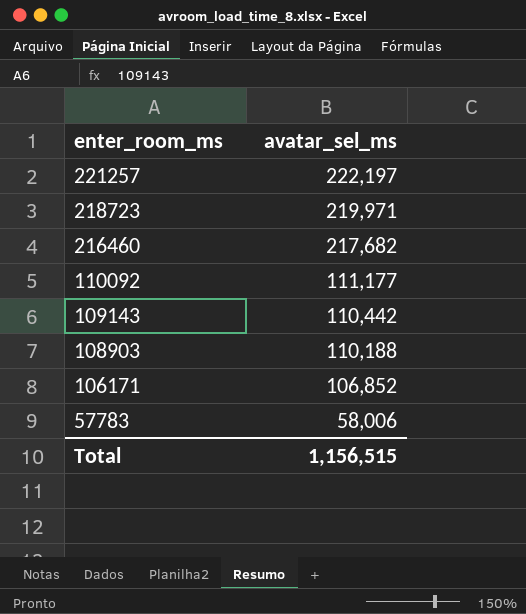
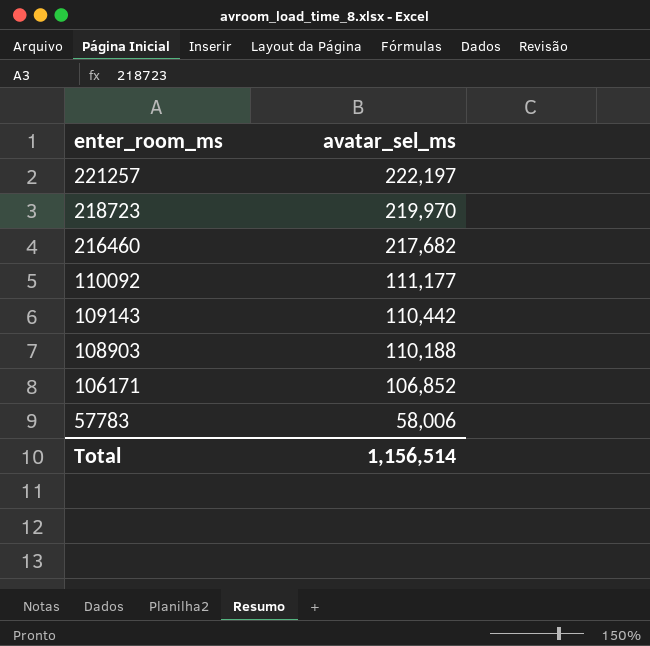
218723 | avatar_sel_ms: 219,971 -> 219,970
Total | avatar_sel_ms: 1,156,515 -> 1,156,514

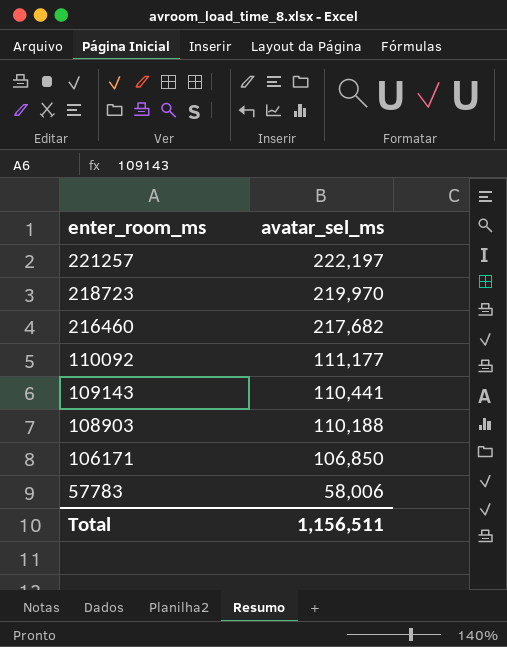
109143 | avatar_sel_ms: 110,442 -> 110,441
106171 | avatar_sel_ms: 106,852 -> 106,850
Total | avatar_sel_ms: 1,156,514 -> 1,156,511

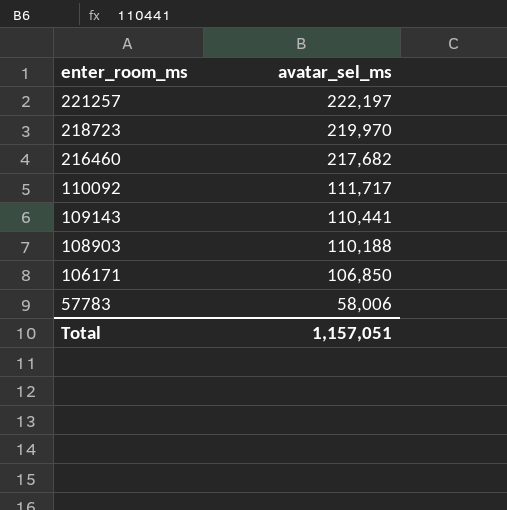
110092 | avatar_sel_ms: 111,177 -> 111,717
Total | avatar_sel_ms: 1,156,511 -> 1,157,051

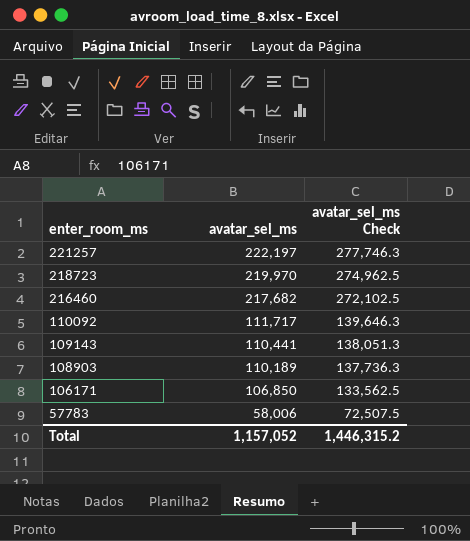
column avatar_sel_ms Check | formula: none -> [avatar_sel_ms] * 1.25
108903 | avatar_sel_ms: 110,188 -> 110,189
Total | avatar_sel_ms: 1,157,051 -> 1,157,052

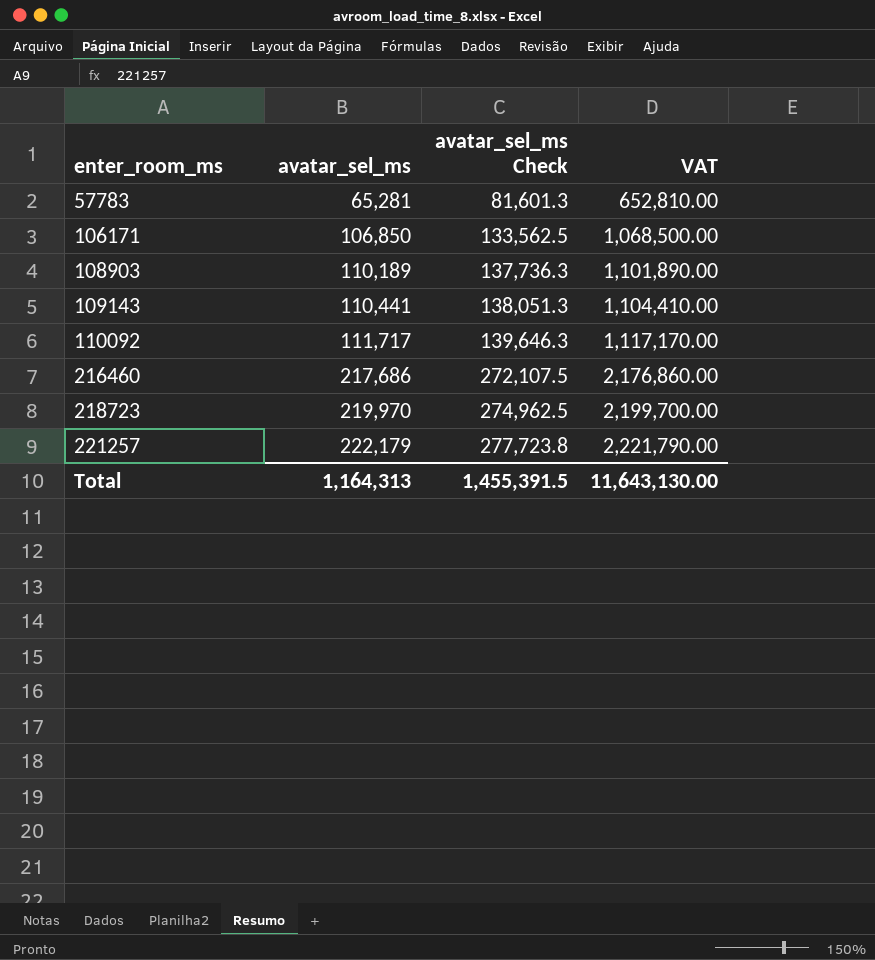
row order: enter_room_ms descending -> enter_room_ms ascending
column VAT | formula: none -> [avatar_sel_ms] * 10
57783 | avatar_sel_ms: 58,006 -> 65,281
57783 | avatar_sel_ms Check: 72,507.5 -> 81,601.3
216460 | avatar_sel_ms: 217,682 -> 217,686
216460 | avatar_sel_ms Check: 272,102.5 -> 272,107.5
221257 | avatar_sel_ms: 222,197 -> 222,179
221257 | avatar_sel_ms Check: 277,746.3 -> 277,723.8
Total | avatar_sel_ms: 1,157,052 -> 1,164,313
Total | avatar_sel_ms Check: 1,446,315.2 -> 1,455,391.5

